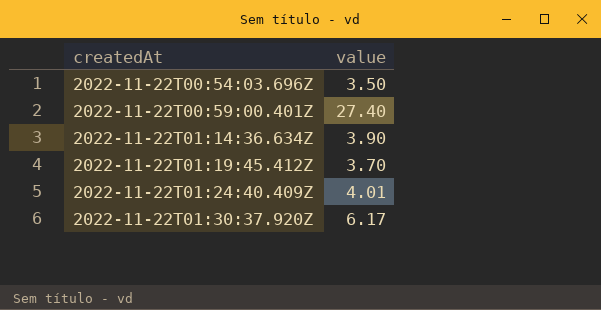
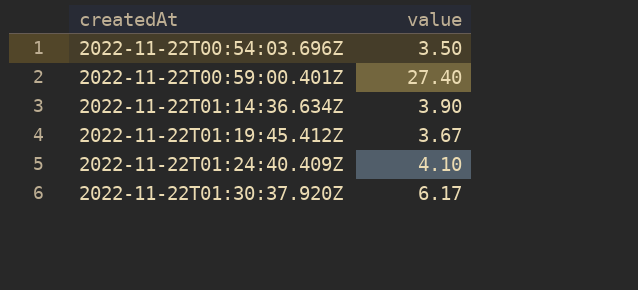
2022-11-22T01:19:45.412Z | value: 3.70 -> 3.67
2022-11-22T01:24:40.409Z | value: 4.01 -> 4.10

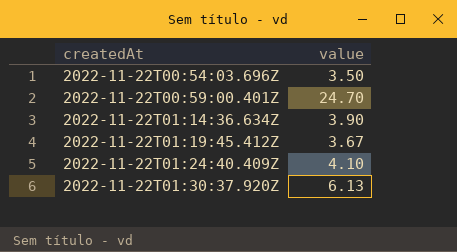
2022-11-22T00:59:00.401Z | value: 27.40 -> 24.70
2022-11-22T01:30:37.920Z | value: 6.17 -> 6.13

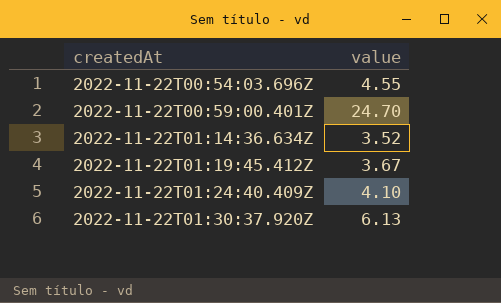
2022-11-22T00:54:03.696Z | value: 3.50 -> 4.55
2022-11-22T01:14:36.634Z | value: 3.90 -> 3.52

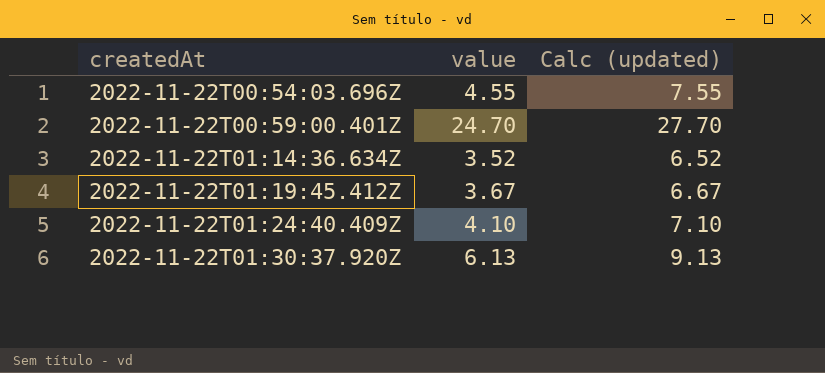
column Calc (updated) | formula: none -> [value] + 3

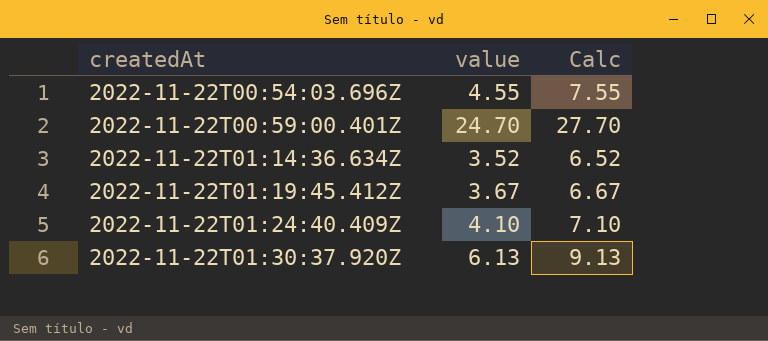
column name: Calc (updated) -> Calc

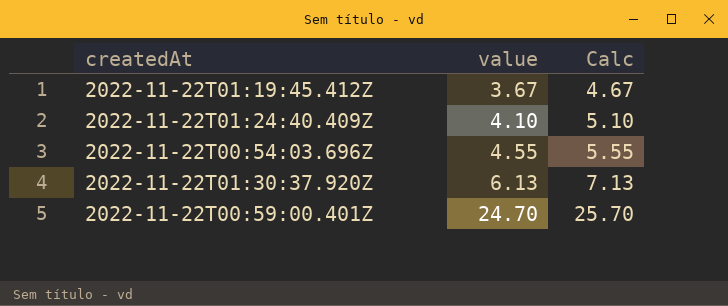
row order: createdAt ascending -> value ascending
column Calc | formula: [value] + 3 -> [value] + 1
row 2022-11-22T01:14:36.634Z: 3.52 | 6.52 -> none

